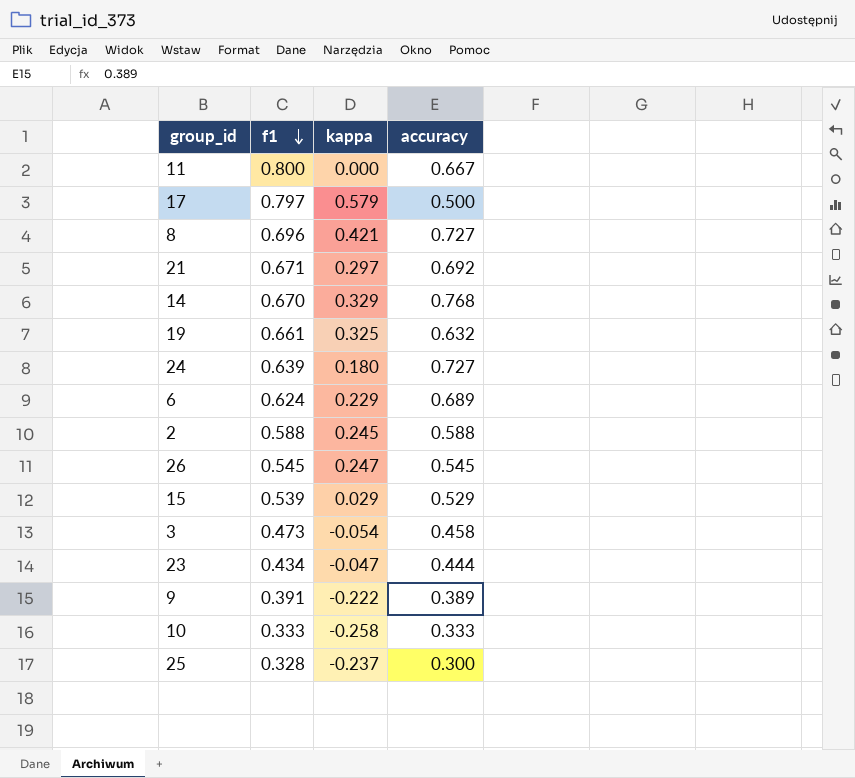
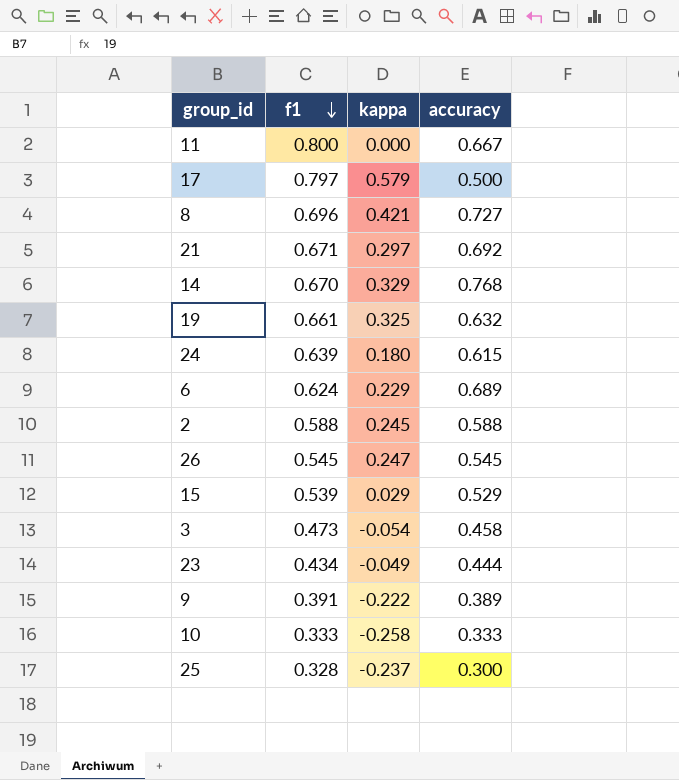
24 | accuracy: 0.727 -> 0.615
23 | kappa: -0.047 -> -0.049

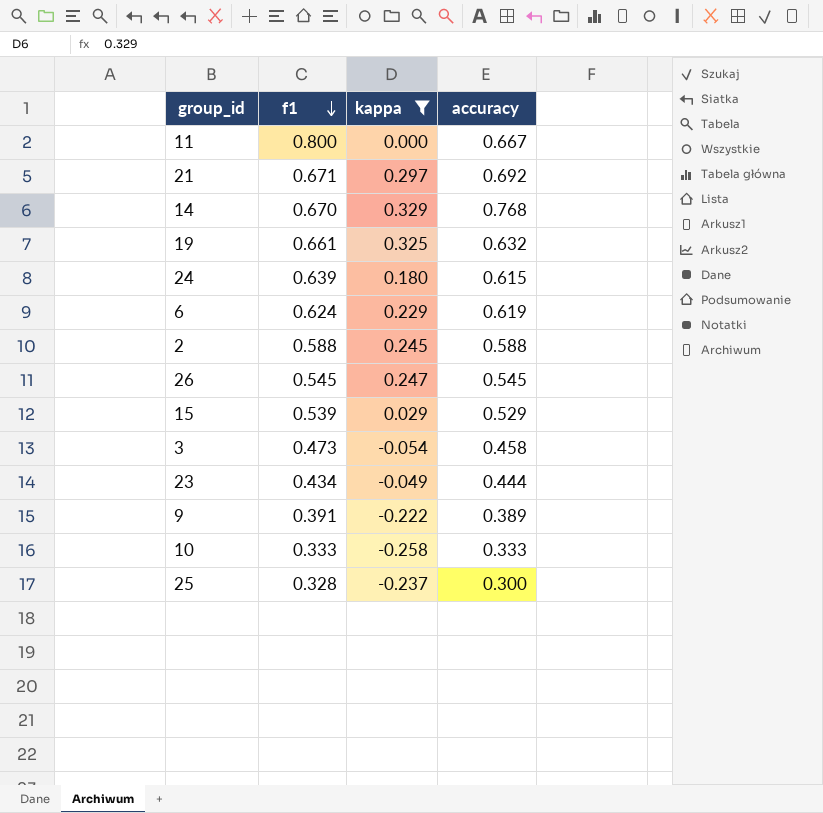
filter: none -> kappa <= 0.329
6 | accuracy: 0.689 -> 0.619

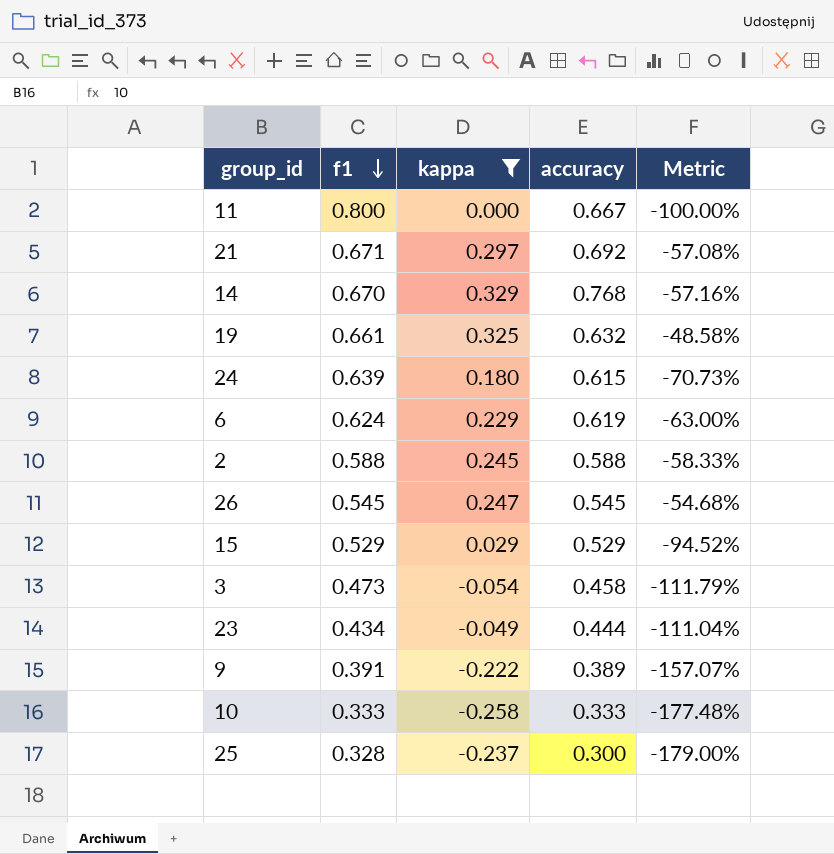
column Metric | formula: none -> ([kappa] - [accuracy]) / [accuracy]
15 | f1: 0.539 -> 0.529

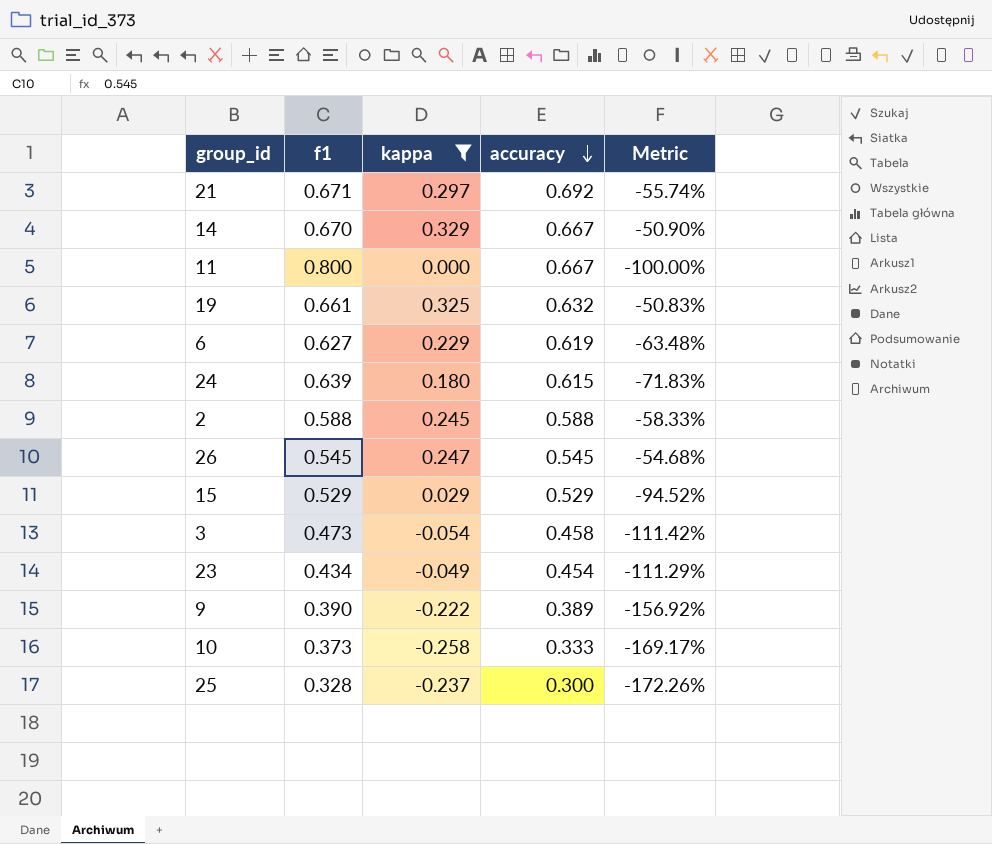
row order: f1 descending -> accuracy descending
column Metric | formula: ([kappa] - [accuracy]) / [accuracy] -> ([kappa] - [f1]) / [f1]
14 | accuracy: 0.768 -> 0.667
6 | f1: 0.624 -> 0.627
23 | accuracy: 0.444 -> 0.454
9 | f1: 0.391 -> 0.390
10 | f1: 0.333 -> 0.373

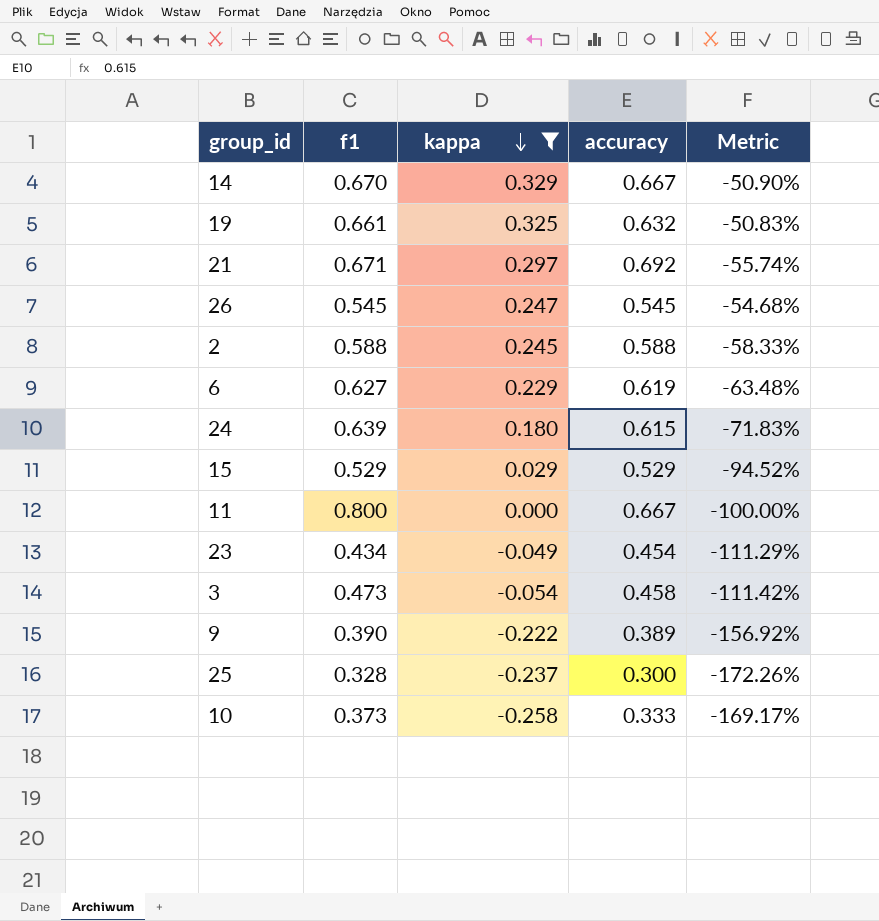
row order: accuracy descending -> kappa descending

